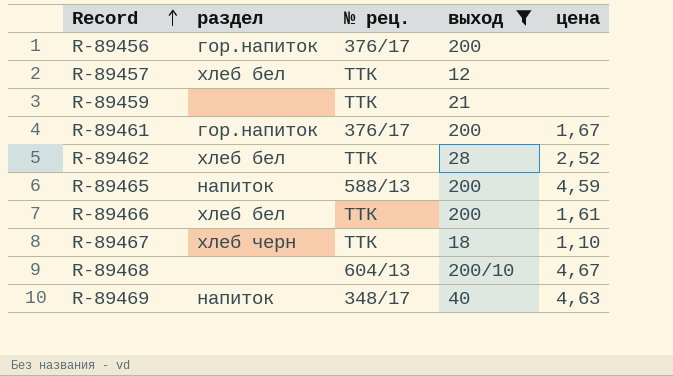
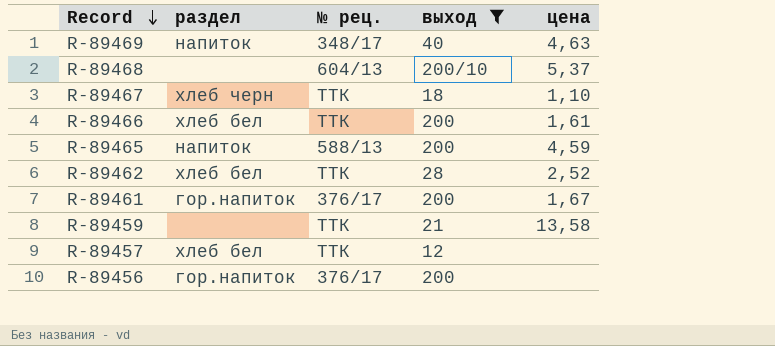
row order: Record ascending -> Record descending
R-89468 | цена: 4,67 -> 5,37
R-89459 | цена: none -> 13,58

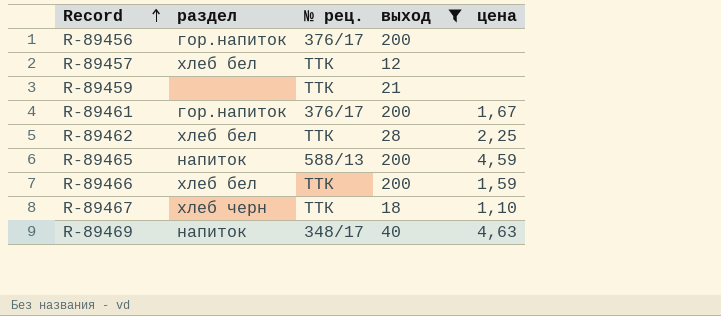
row order: Record descending -> Record ascending
row R-89468: none | 604/13 | 200/10 | 5,37 -> none
R-89459 | цена: 13,58 -> none
R-89462 | цена: 2,52 -> 2,25
R-89466 | цена: 1,61 -> 1,59

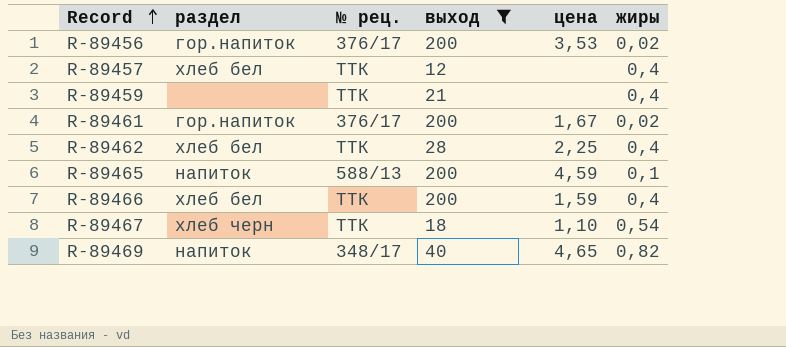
column жиры | position: none -> 6
R-89456 | цена: none -> 3,53
R-89469 | цена: 4,63 -> 4,65

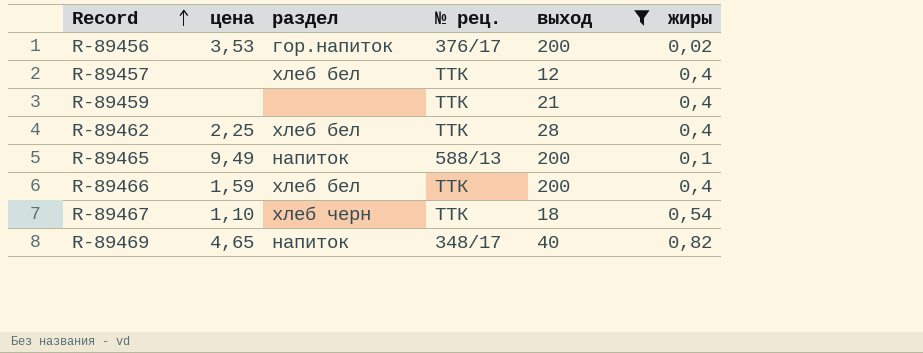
column цена | position: 5 -> 2
row R-89461: гор.напиток | 376/17 | 200 | 1,67 | 0,02 -> none
R-89465 | цена: 4,59 -> 9,49

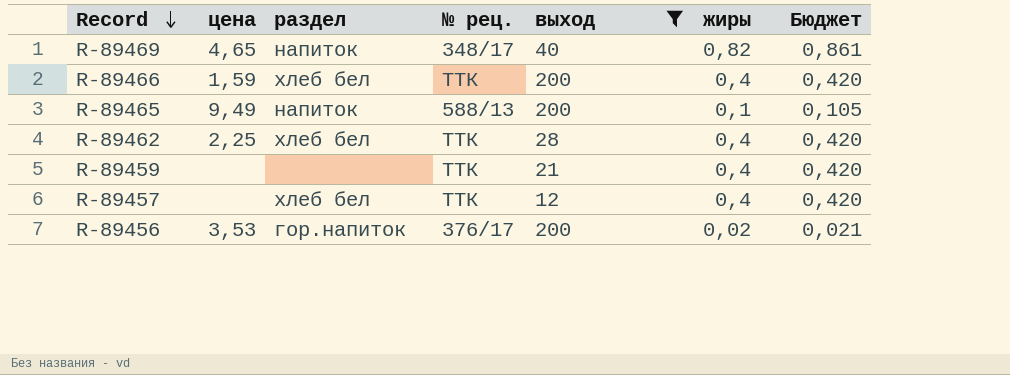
row order: Record ascending -> Record descending
column Бюджет | formula: none -> [жиры] * 1,05
row R-89467: 1,10 | хлеб черн | ТТК | 18 | 0,54 -> none

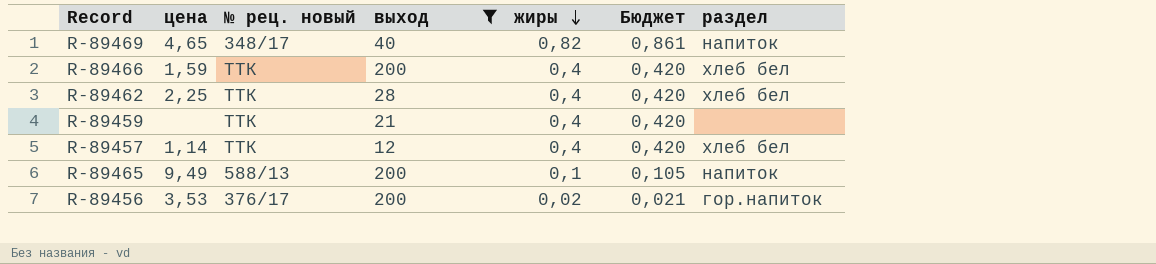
row order: Record descending -> жиры descending
column name: № рец. -> № рец. новый
column раздел | position: 3 -> 7
R-89457 | цена: none -> 1,14

